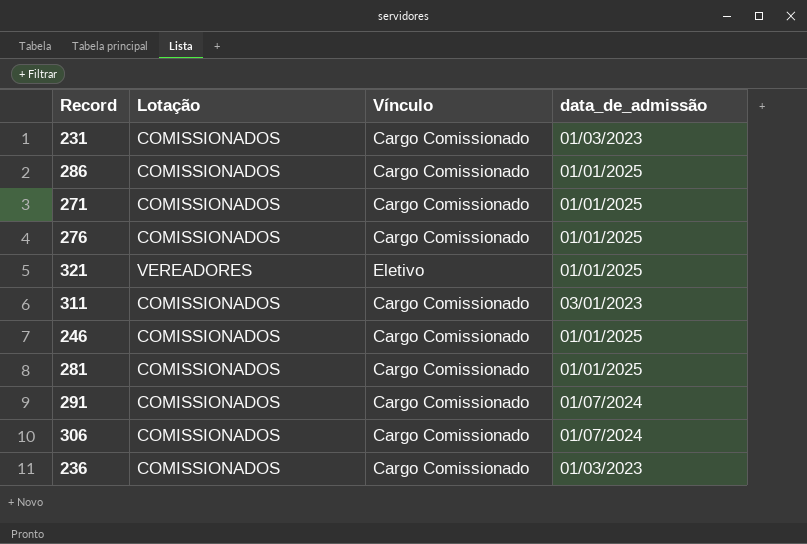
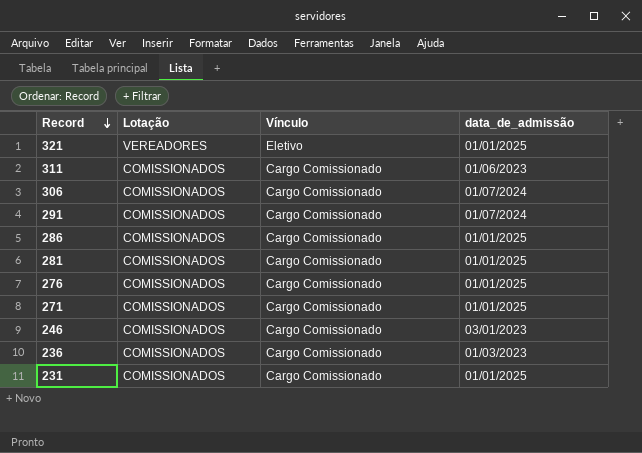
row order: none -> Record descending
311 | data_de_admissão: 03/01/2023 -> 01/06/2023
246 | data_de_admissão: 01/01/2025 -> 03/01/2023
231 | data_de_admissão: 01/03/2023 -> 01/01/2025

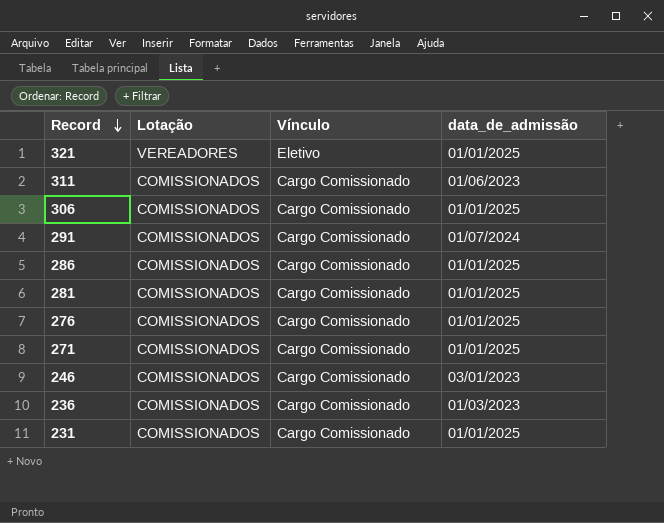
306 | data_de_admissão: 01/07/2024 -> 01/01/2025

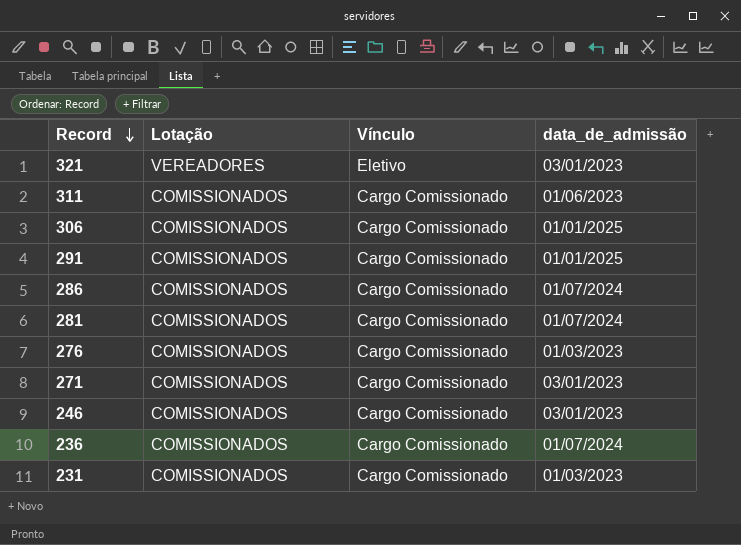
321 | data_de_admissão: 01/01/2025 -> 03/01/2023
291 | data_de_admissão: 01/07/2024 -> 01/01/2025
286 | data_de_admissão: 01/01/2025 -> 01/07/2024
281 | data_de_admissão: 01/01/2025 -> 01/07/2024
276 | data_de_admissão: 01/01/2025 -> 01/03/2023
271 | data_de_admissão: 01/01/2025 -> 03/01/2023
236 | data_de_admissão: 01/03/2023 -> 01/07/2024
231 | data_de_admissão: 01/01/2025 -> 01/03/2023

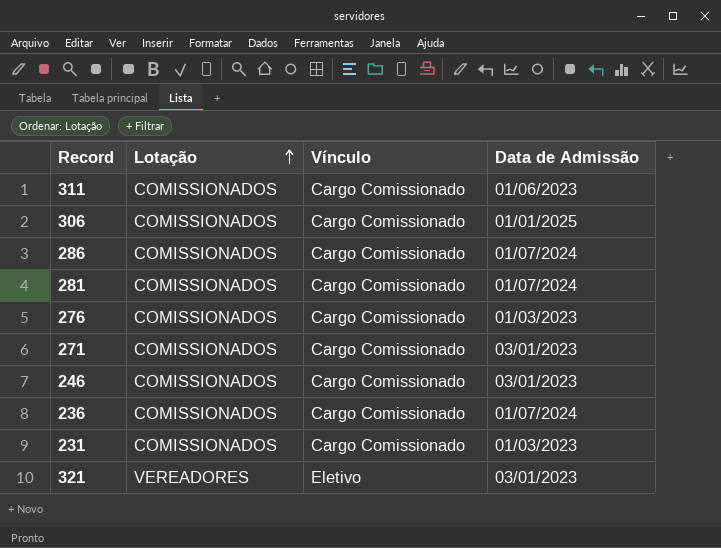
row order: Record descending -> Lotação ascending
column name: data_de_admissão -> Data de Admissão
row 291: COMISSIONADOS | Cargo Comissionado | 01/01/2025 -> none

